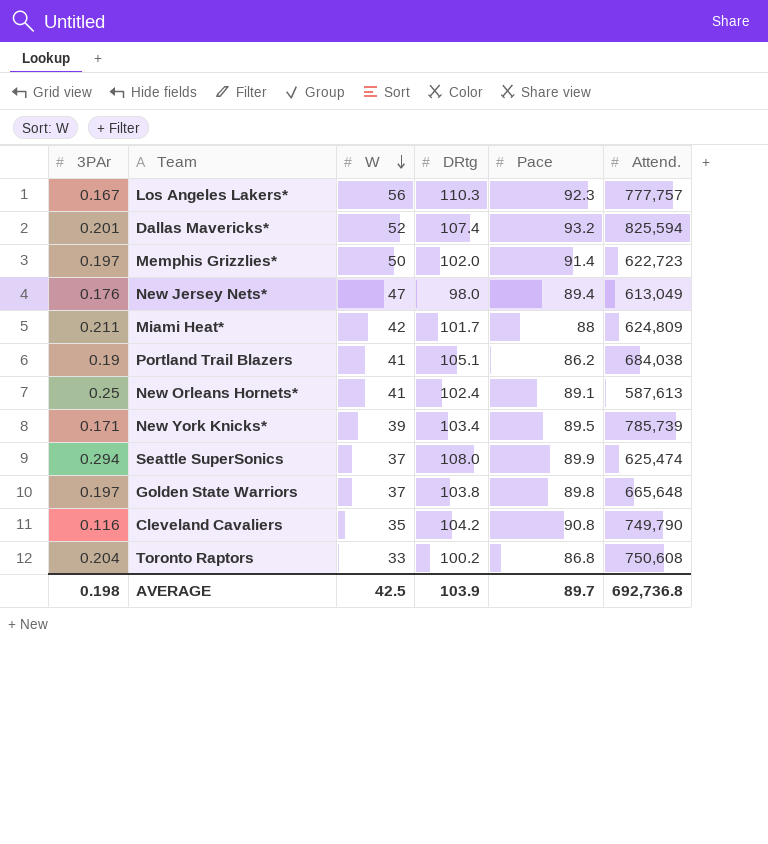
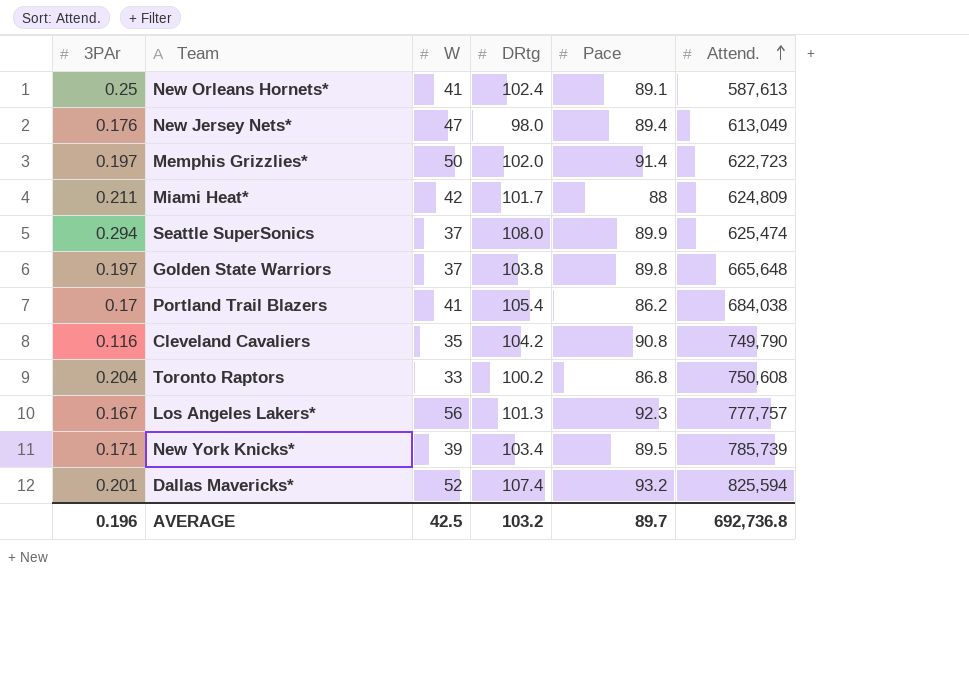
row order: W descending -> Attend. ascending
Portland Trail Blazers | 3PAr: 0.19 -> 0.17
Portland Trail Blazers | DRtg: 105.1 -> 105.4
Los Angeles Lakers* | DRtg: 110.3 -> 101.3
AVERAGE | 3PAr: 0.198 -> 0.196
AVERAGE | DRtg: 103.9 -> 103.2

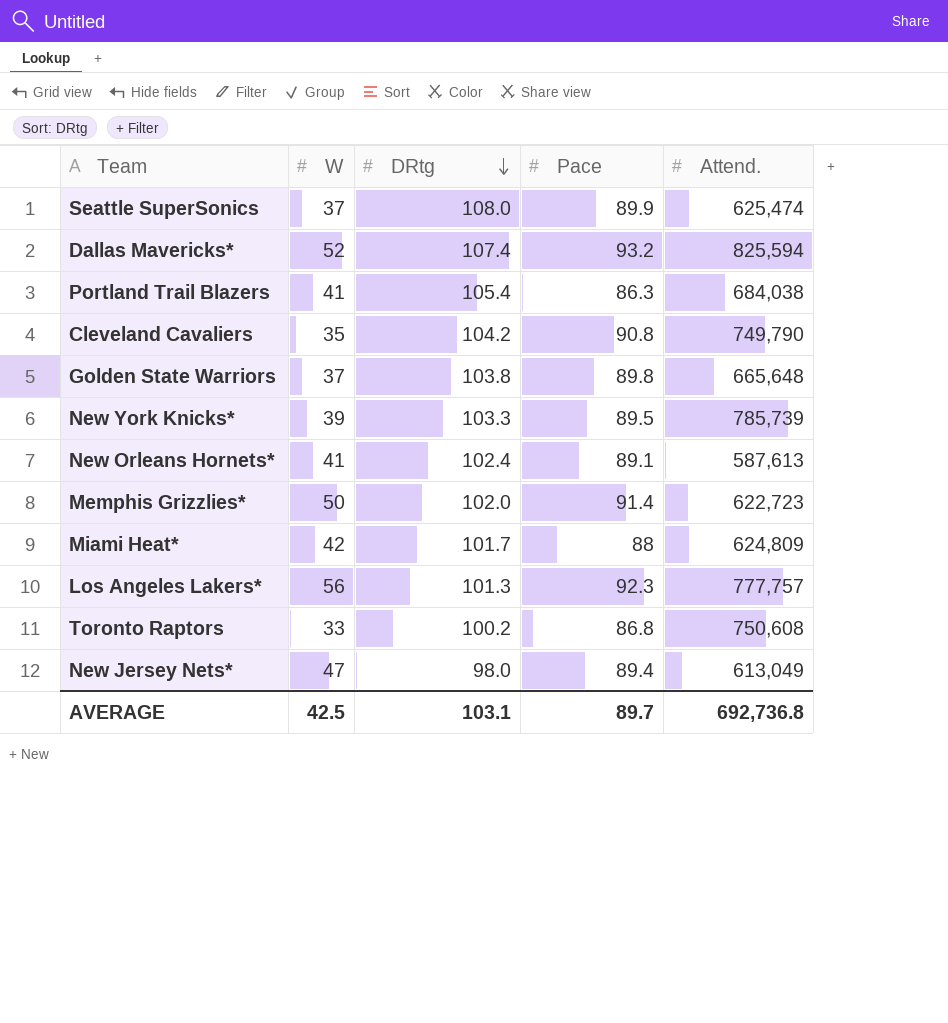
row order: Attend. ascending -> DRtg descending
column 3PAr | position: 1 -> none
Portland Trail Blazers | Pace: 86.2 -> 86.3
New York Knicks* | DRtg: 103.4 -> 103.3
AVERAGE | DRtg: 103.2 -> 103.1

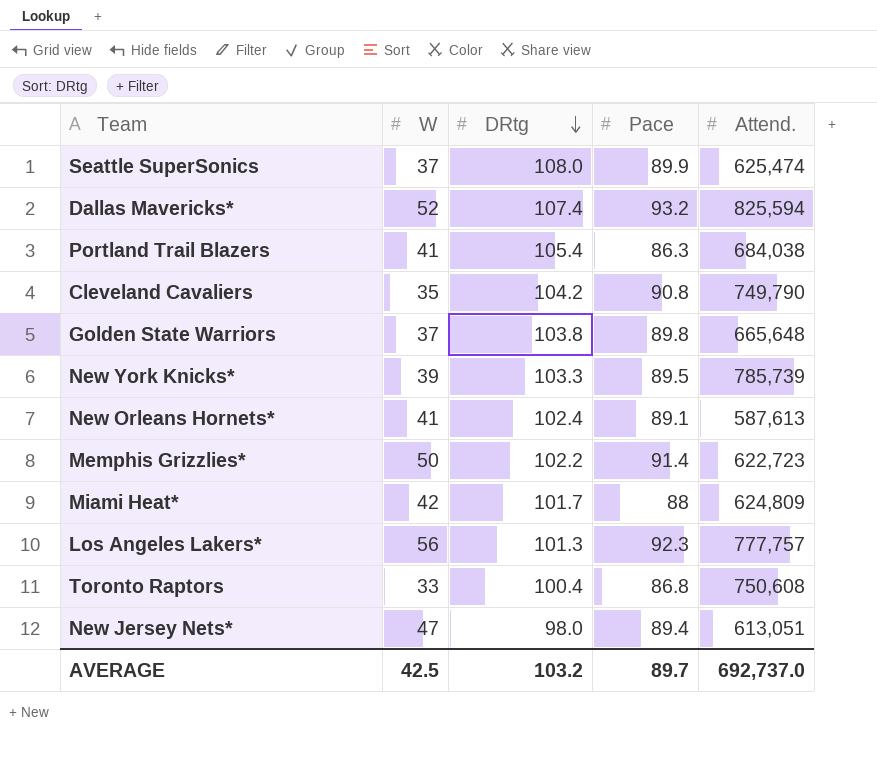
Memphis Grizzlies* | DRtg: 102.0 -> 102.2
Toronto Raptors | DRtg: 100.2 -> 100.4
New Jersey Nets* | Attend.: 613,049 -> 613,051
AVERAGE | DRtg: 103.1 -> 103.2
AVERAGE | Attend.: 692,736.8 -> 692,737.0

